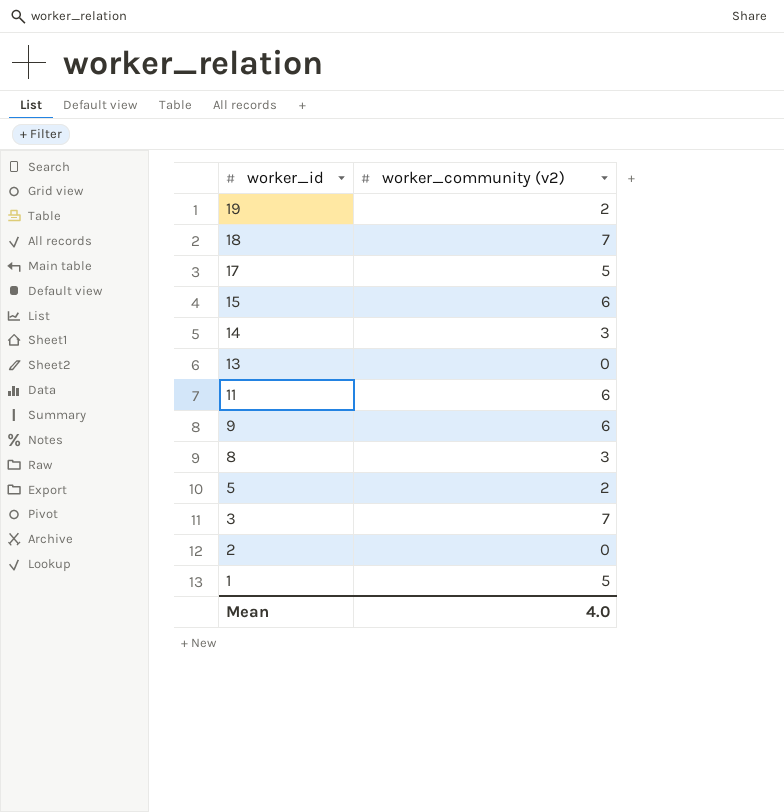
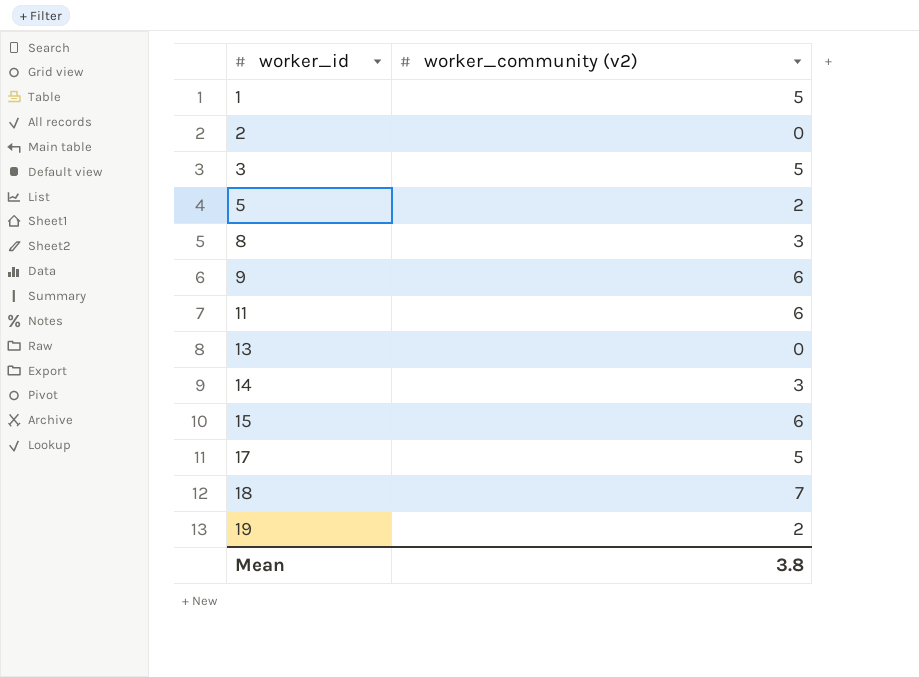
row order: worker_id descending -> worker_id ascending
3 | worker_community (v2): 7 -> 5
Mean | worker_community (v2): 4.0 -> 3.8

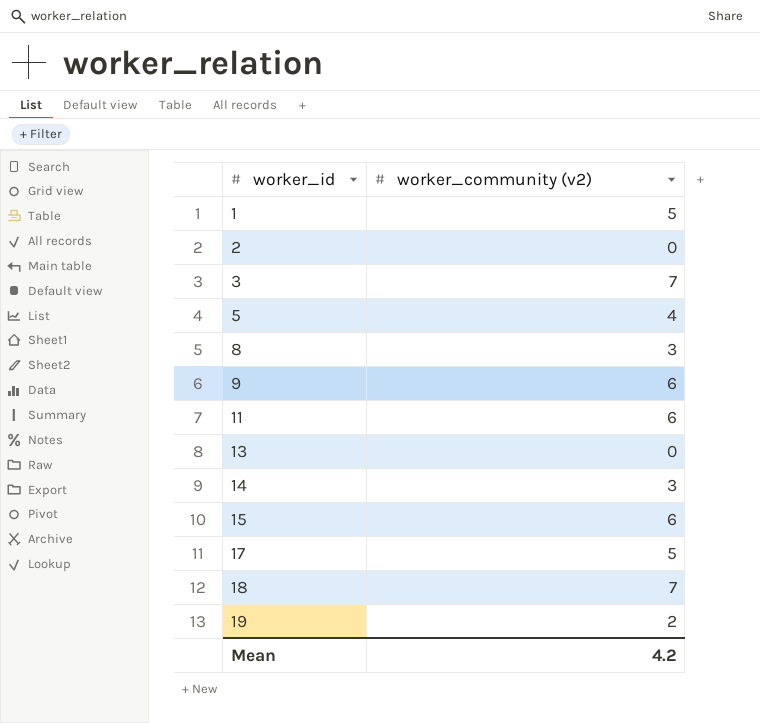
3 | worker_community (v2): 5 -> 7
5 | worker_community (v2): 2 -> 4
Mean | worker_community (v2): 3.8 -> 4.2

